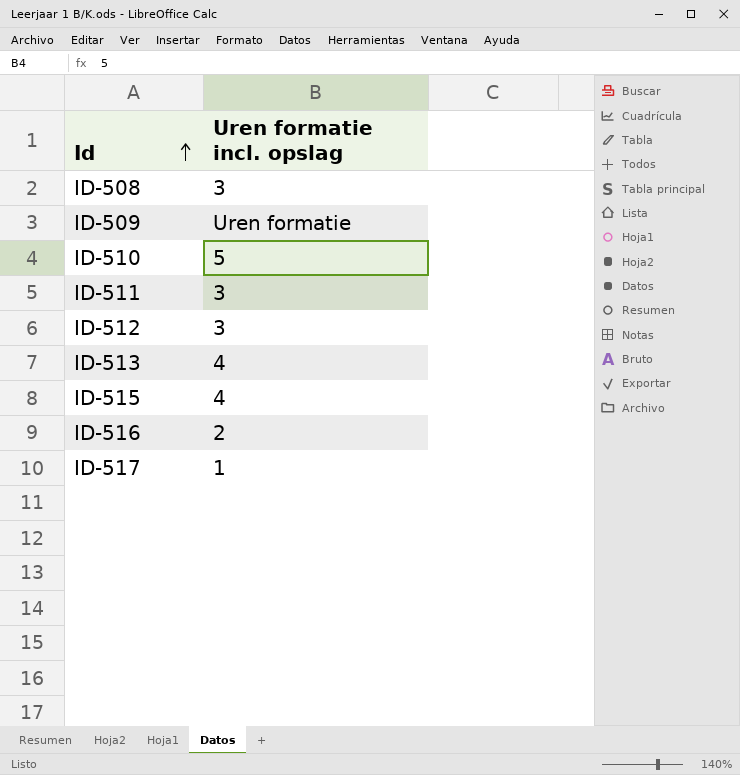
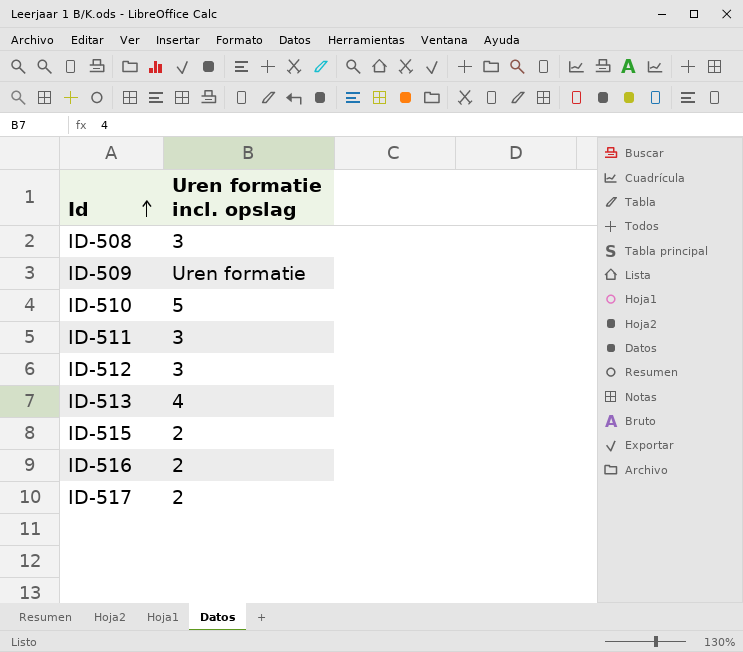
ID-515 | Uren formatie incl. opslag: 4 -> 2
ID-517 | Uren formatie incl. opslag: 1 -> 2

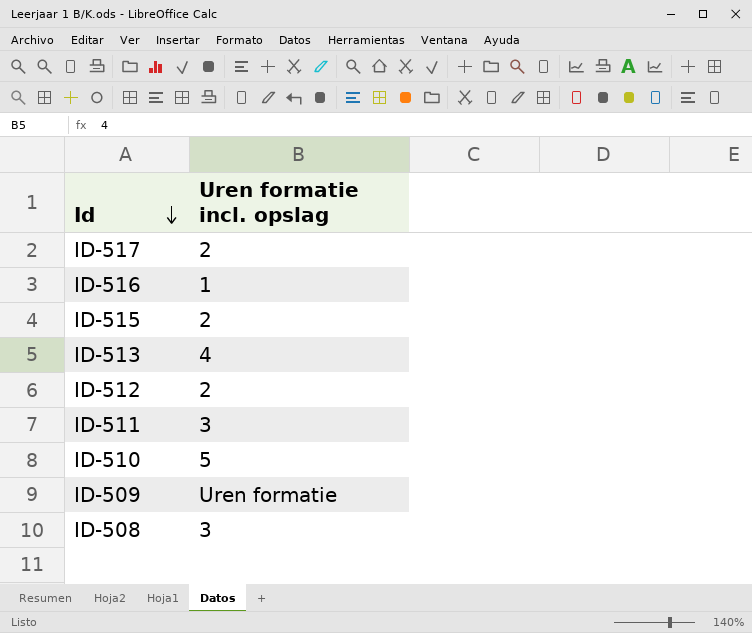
row order: Id ascending -> Id descending
ID-516 | Uren formatie incl. opslag: 2 -> 1
ID-512 | Uren formatie incl. opslag: 3 -> 2

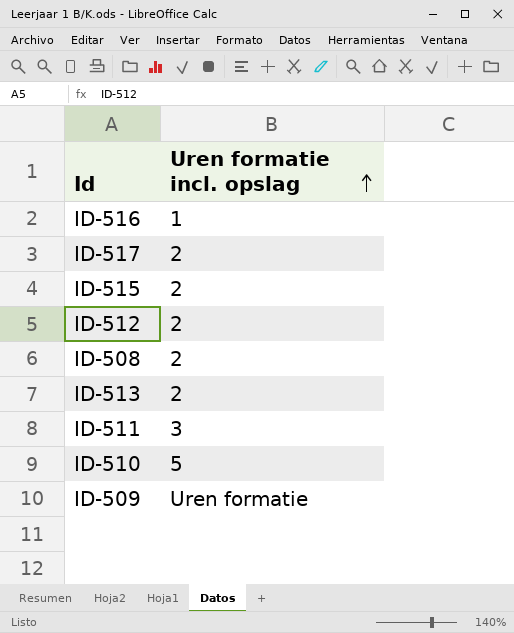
row order: Id descending -> Uren formatie incl. opslag ascending
ID-508 | Uren formatie incl. opslag: 3 -> 2
ID-513 | Uren formatie incl. opslag: 4 -> 2

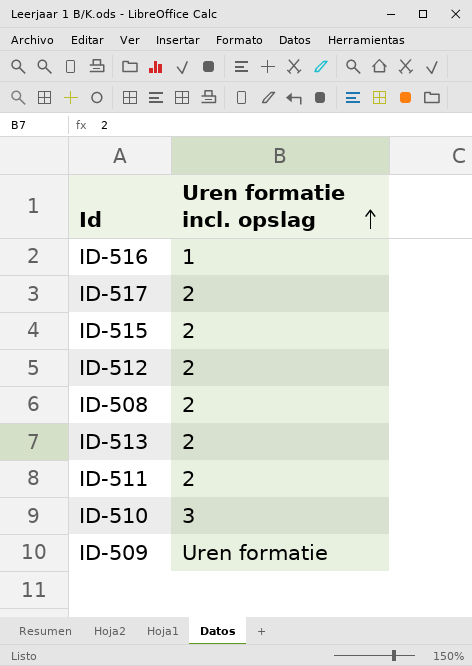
ID-511 | Uren formatie incl. opslag: 3 -> 2
ID-510 | Uren formatie incl. opslag: 5 -> 3

